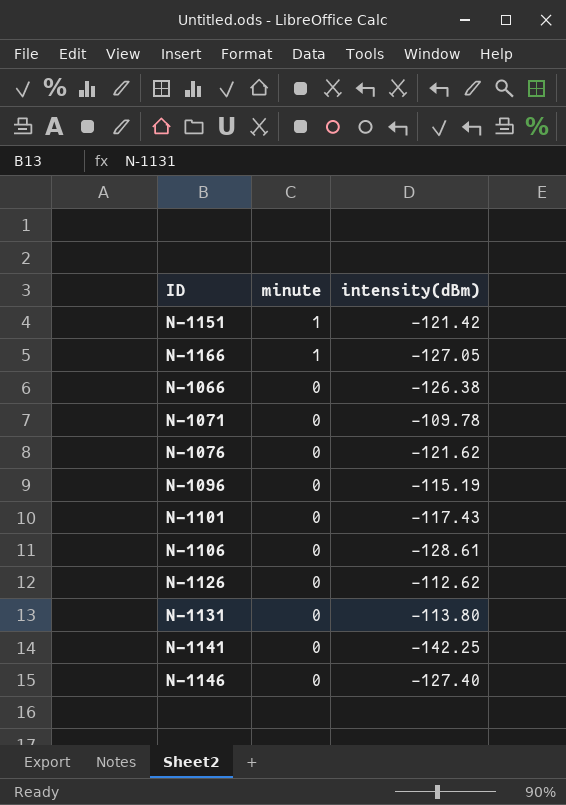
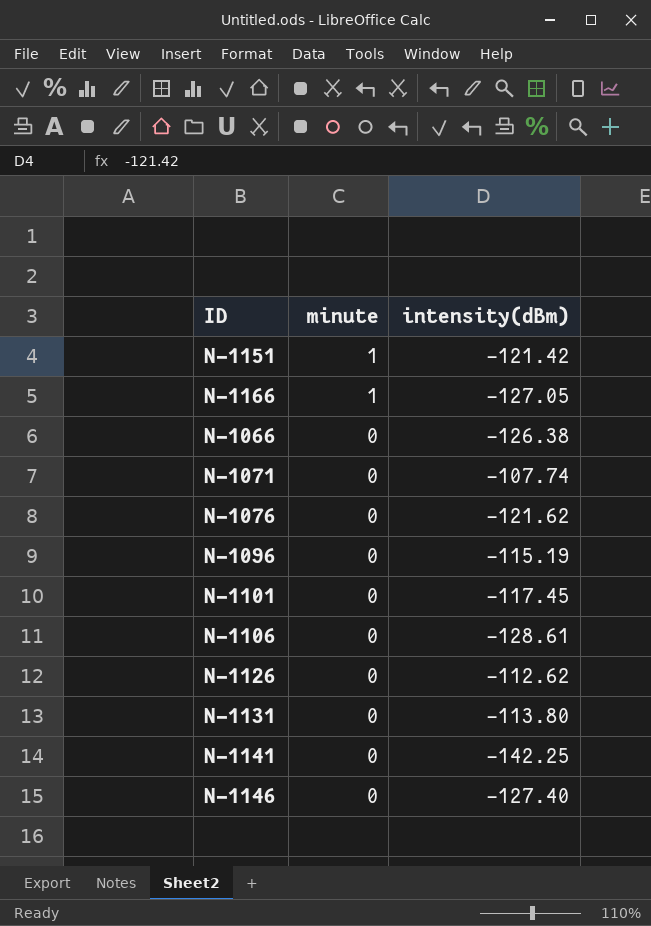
N-1071 | intensity(dBm): -109.78 -> -107.74
N-1101 | intensity(dBm): -117.43 -> -117.45

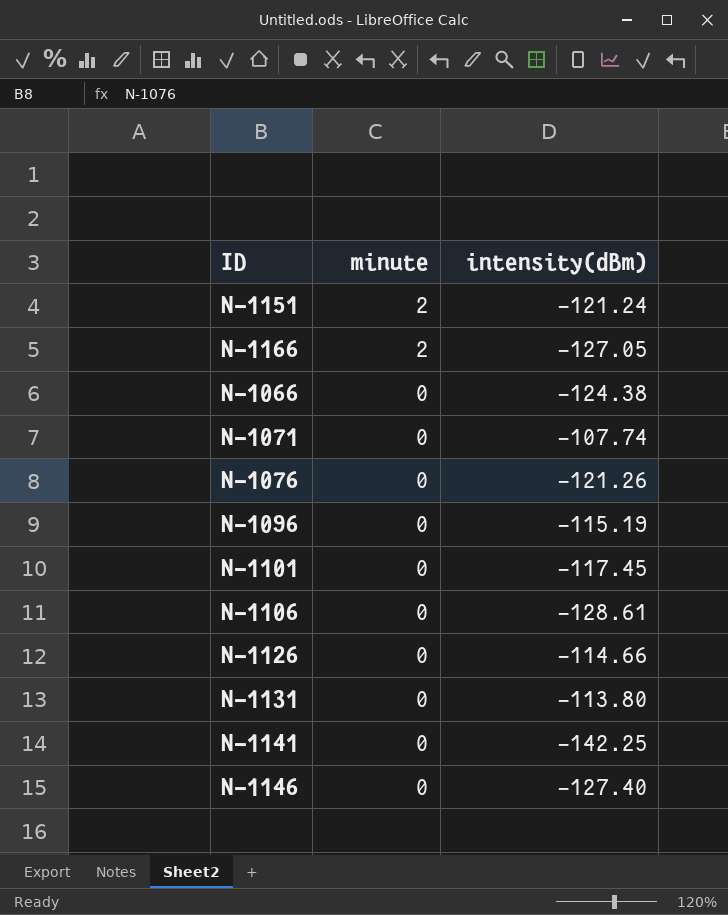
N-1151 | minute: 1 -> 2
N-1151 | intensity(dBm): -121.42 -> -121.24
N-1166 | minute: 1 -> 2
N-1066 | intensity(dBm): -126.38 -> -124.38
N-1076 | intensity(dBm): -121.62 -> -121.26
N-1126 | intensity(dBm): -112.62 -> -114.66

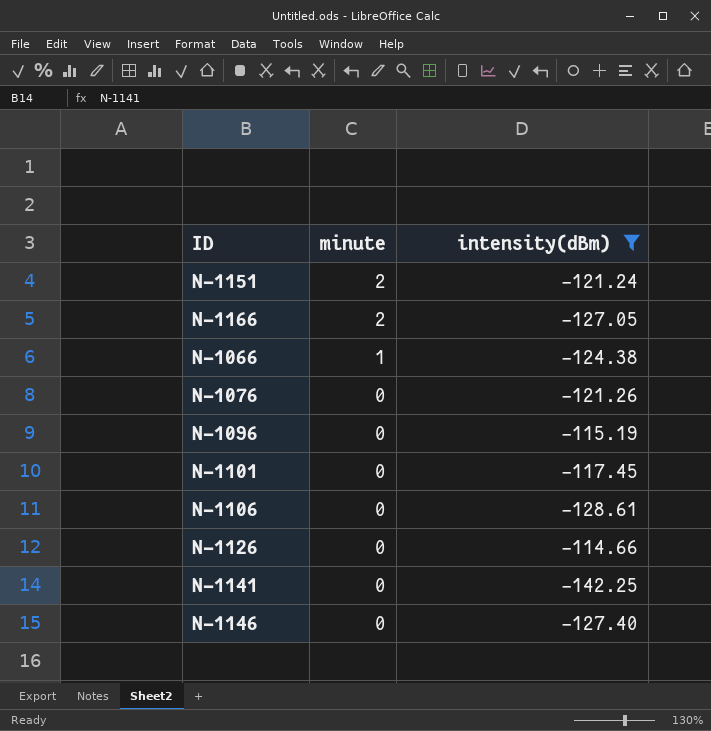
filter: none -> intensity(dBm) <= -114.66
N-1066 | minute: 0 -> 1

